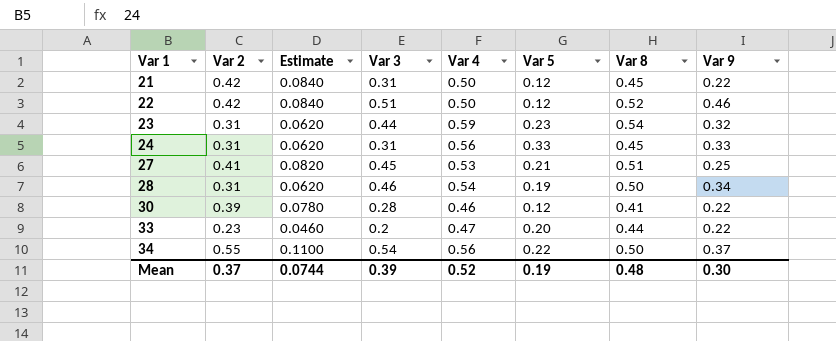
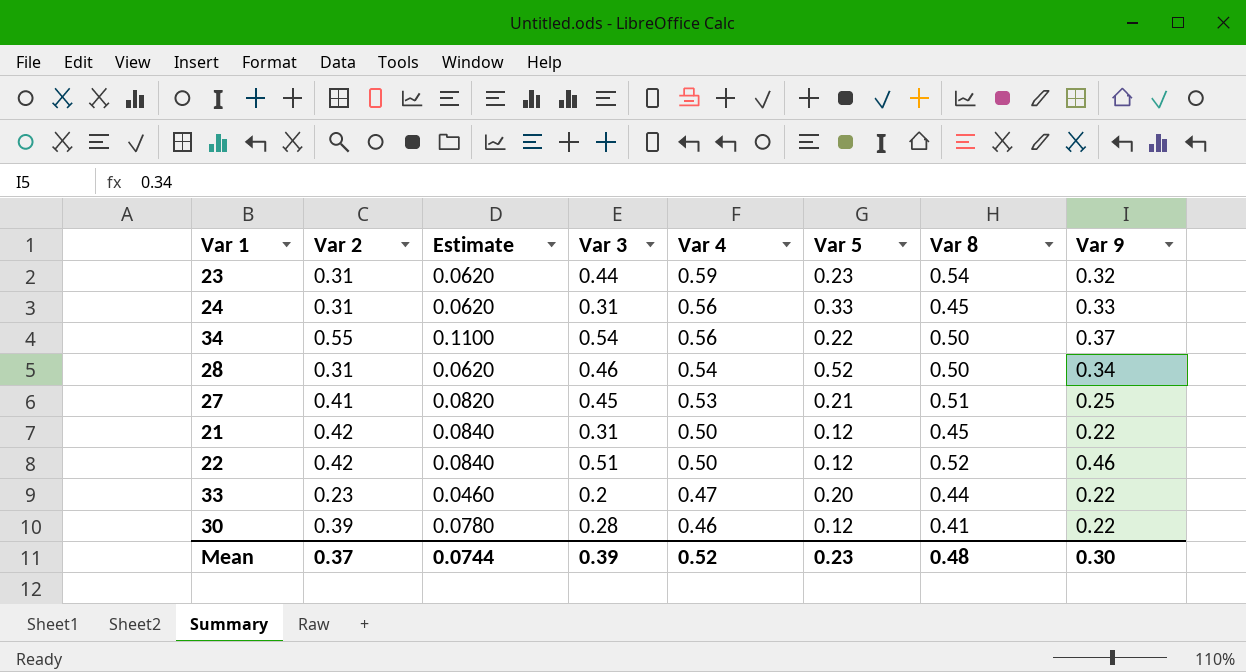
row order: Var 1 ascending -> Var 4 descending
28 | Var 5: 0.19 -> 0.52
Mean | Var 5: 0.19 -> 0.23

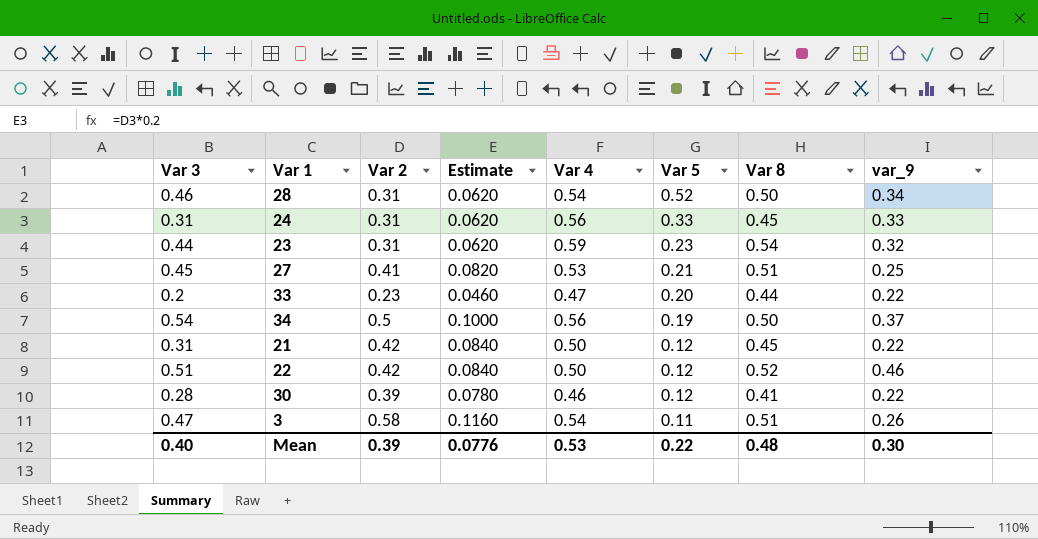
row order: Var 4 descending -> Var 5 descending
column Var 3 | position: 4 -> 1
column name: Var 9 -> var_9
34 | Var 2: 0.55 -> 0.5
34 | Estimate: 0.1100 -> 0.1000
34 | Var 5: 0.22 -> 0.19
row 3: none -> 0.47 | 0.58 | 0.1160 | 0.54 | 0.11 | 0.51 | 0.26
Mean | Var 3: 0.39 -> 0.40
Mean | Var 2: 0.37 -> 0.39
Mean | Estimate: 0.0744 -> 0.0776
Mean | Var 4: 0.52 -> 0.53
Mean | Var 5: 0.23 -> 0.22

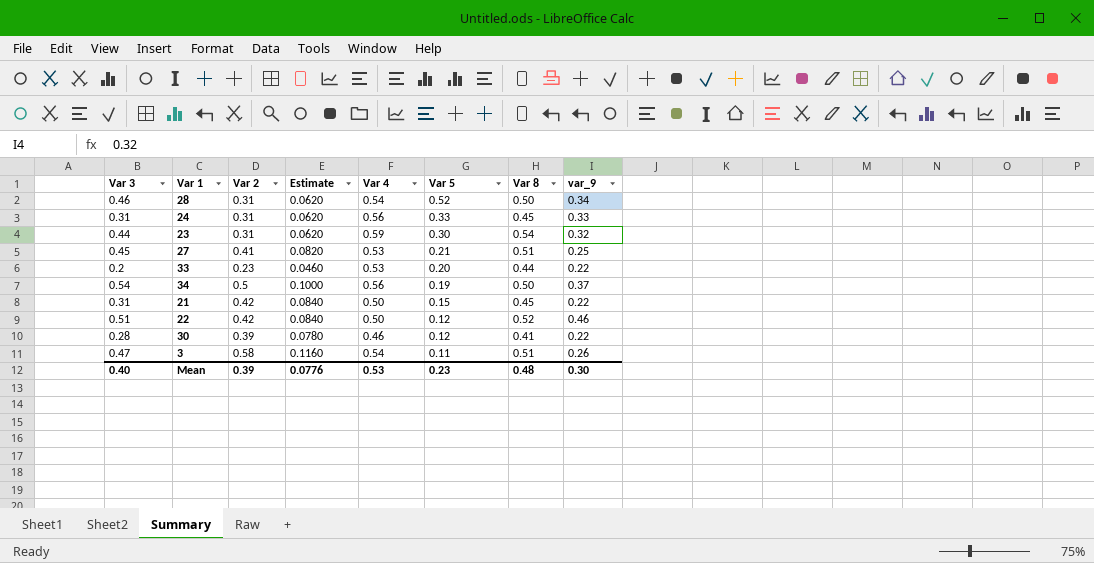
23 | Var 5: 0.23 -> 0.30
33 | Var 4: 0.47 -> 0.53
21 | Var 5: 0.12 -> 0.15
Mean | Var 5: 0.22 -> 0.23

